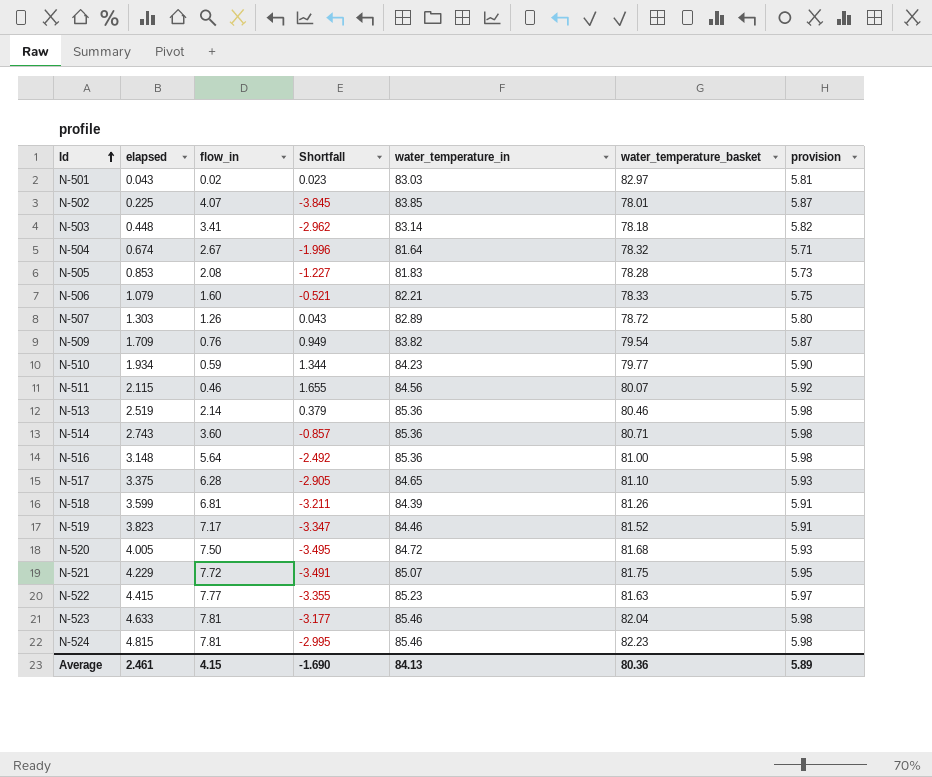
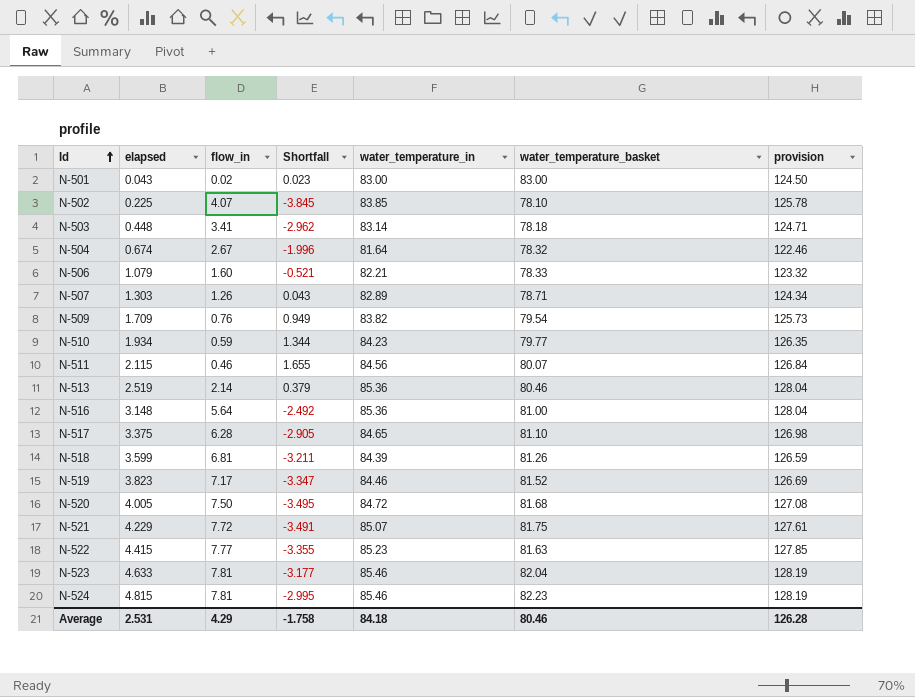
column provision | formula: [water_temperature_in] * 0.07 -> [water_temperature_in] * 1.5
row N-505: 0.853 | 2.08 | -1.227 | 81.83 | 78.28 | 5.73 -> none
row N-514: 2.743 | 3.60 | -0.857 | 85.36 | 80.71 | 5.98 -> none
N-501 | water_temperature_in: 83.03 -> 83.00
N-501 | water_temperature_basket: 82.97 -> 83.00
N-502 | water_temperature_basket: 78.01 -> 78.10
N-507 | water_temperature_basket: 78.72 -> 78.71
Average | elapsed: 2.461 -> 2.531
Average | flow_in: 4.15 -> 4.29
Average | Shortfall: -1.690 -> -1.758
Average | water_temperature_in: 84.13 -> 84.18
Average | water_temperature_basket: 80.36 -> 80.46
Average | provision: 5.89 -> 126.28

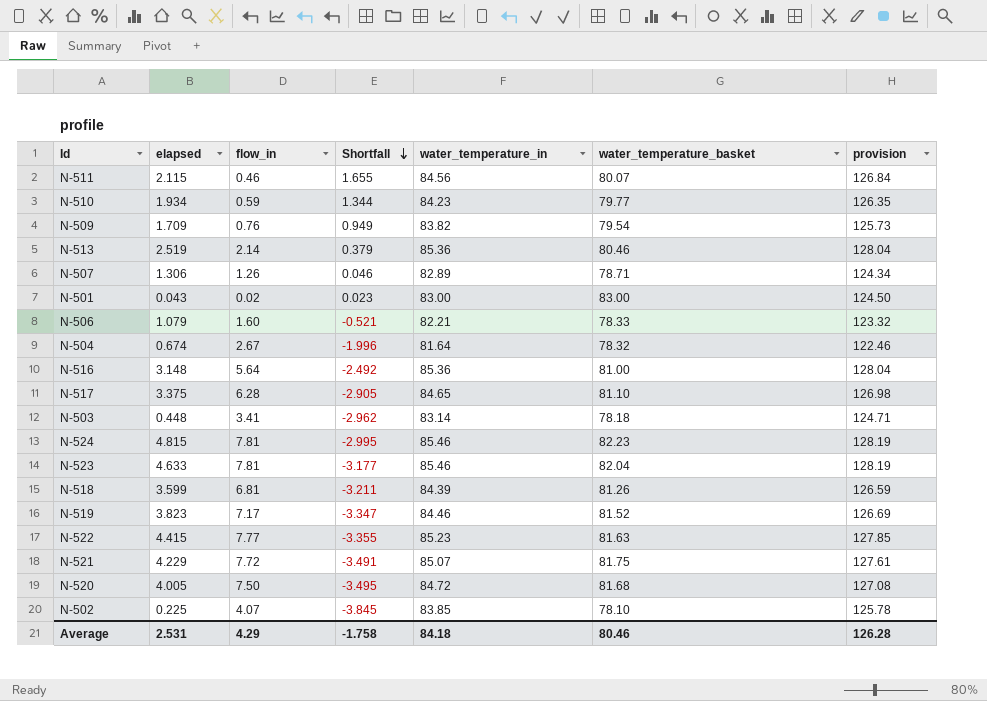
row order: Id ascending -> Shortfall descending
N-507 | elapsed: 1.303 -> 1.306
N-507 | Shortfall: 0.043 -> 0.046

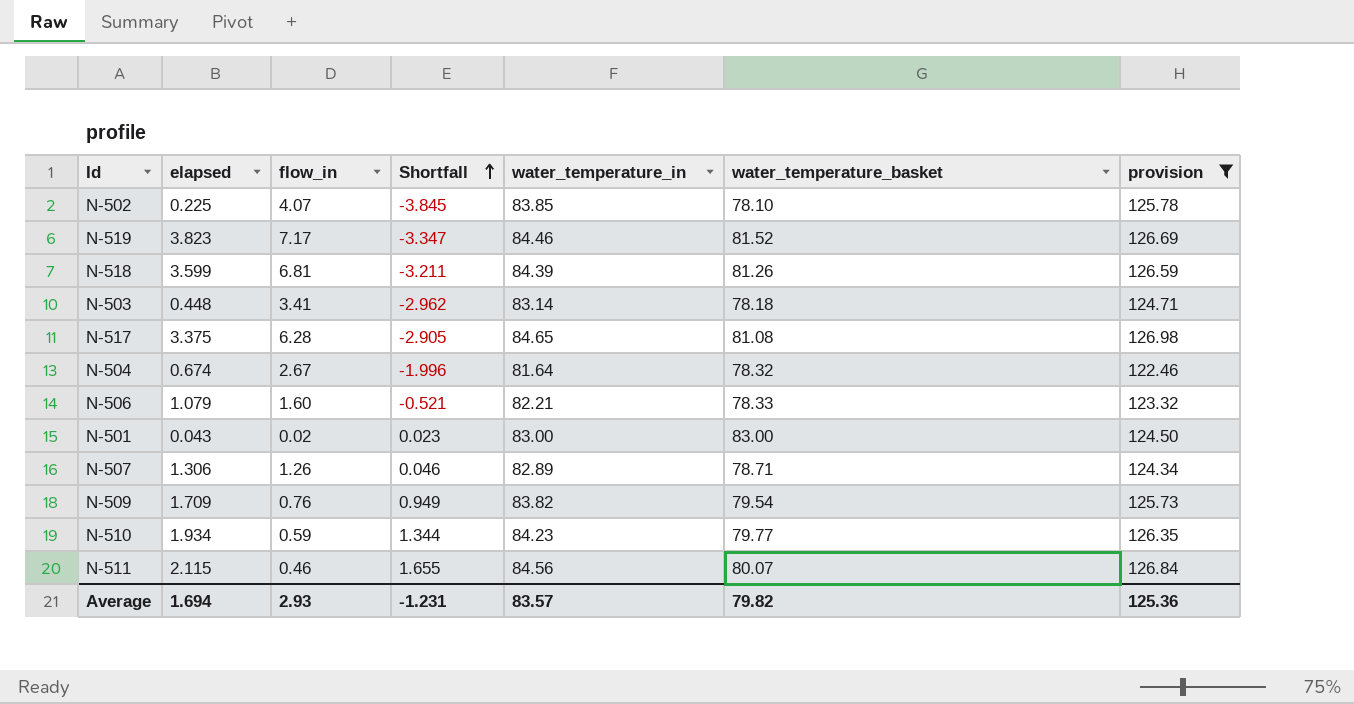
filter: none -> provision <= 126.98
row order: Shortfall descending -> Shortfall ascending
N-517 | water_temperature_basket: 81.10 -> 81.08
Average | elapsed: 2.531 -> 1.694
Average | flow_in: 4.29 -> 2.93
Average | Shortfall: -1.758 -> -1.231
Average | water_temperature_in: 84.18 -> 83.57
Average | water_temperature_basket: 80.46 -> 79.82
Average | provision: 126.28 -> 125.36

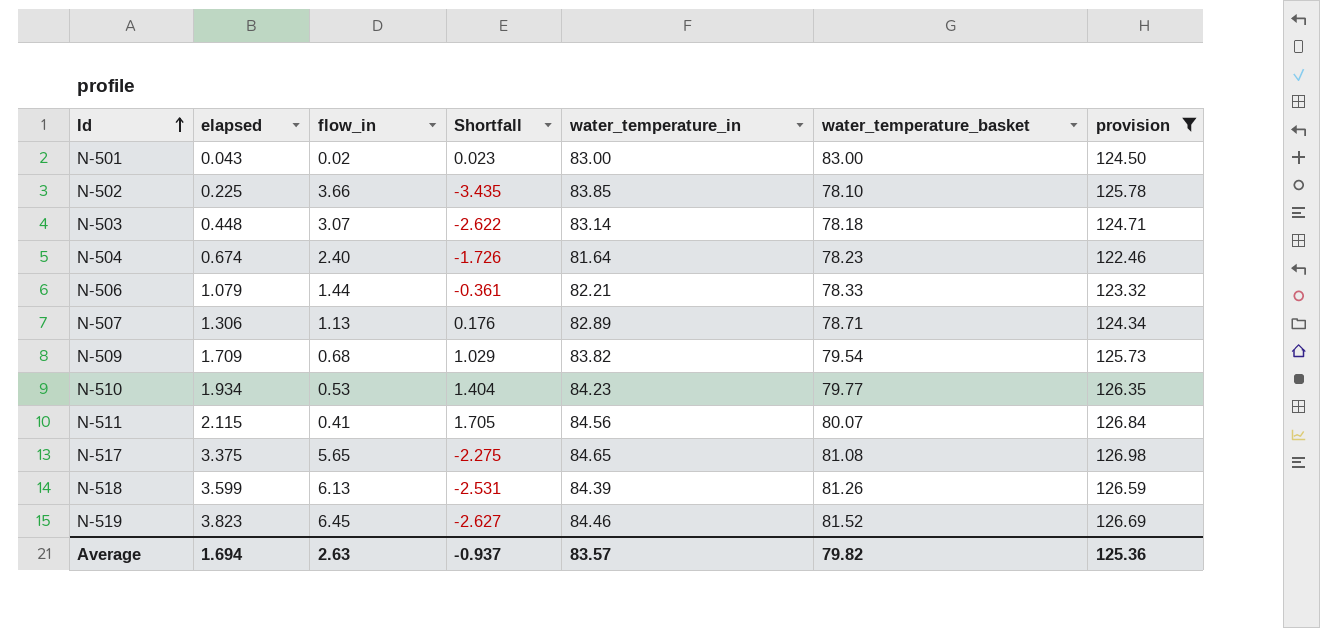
row order: Shortfall ascending -> Id ascending
N-502 | flow_in: 4.07 -> 3.66
N-502 | Shortfall: -3.845 -> -3.435
N-503 | flow_in: 3.41 -> 3.07
N-503 | Shortfall: -2.962 -> -2.622
N-504 | flow_in: 2.67 -> 2.40
N-504 | Shortfall: -1.996 -> -1.726
N-504 | water_temperature_basket: 78.32 -> 78.23
N-506 | flow_in: 1.60 -> 1.44
N-506 | Shortfall: -0.521 -> -0.361
N-507 | flow_in: 1.26 -> 1.13
N-507 | Shortfall: 0.046 -> 0.176
N-509 | flow_in: 0.76 -> 0.68
N-509 | Shortfall: 0.949 -> 1.029
N-510 | flow_in: 0.59 -> 0.53
N-510 | Shortfall: 1.344 -> 1.404
N-511 | flow_in: 0.46 -> 0.41
N-511 | Shortfall: 1.655 -> 1.705
N-517 | flow_in: 6.28 -> 5.65
N-517 | Shortfall: -2.905 -> -2.275
N-518 | flow_in: 6.81 -> 6.13
N-518 | Shortfall: -3.211 -> -2.531
N-519 | flow_in: 7.17 -> 6.45
N-519 | Shortfall: -3.347 -> -2.627
Average | flow_in: 2.93 -> 2.63
Average | Shortfall: -1.231 -> -0.937

